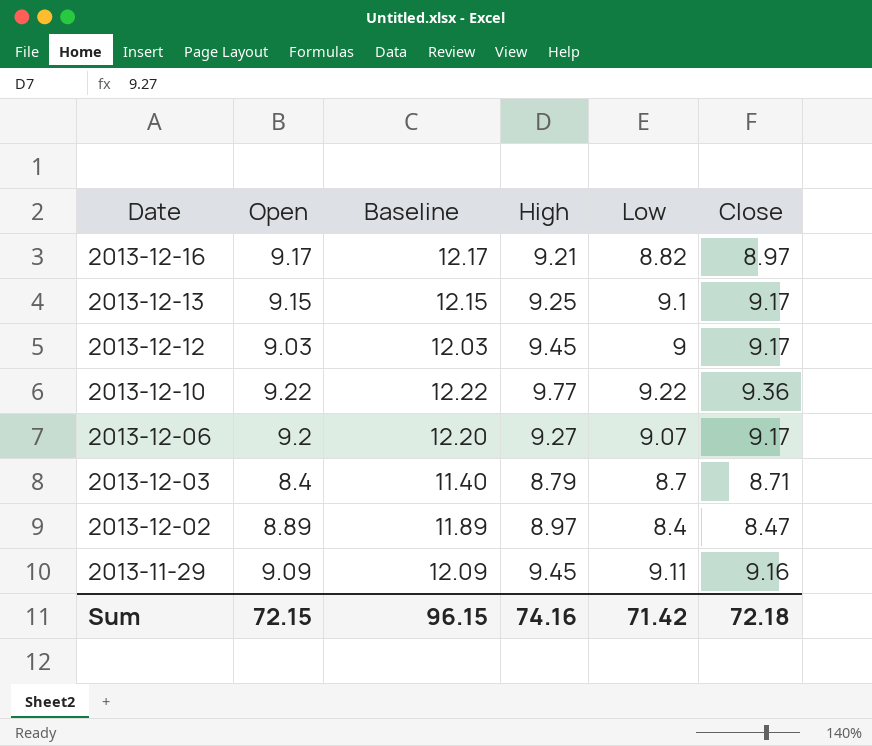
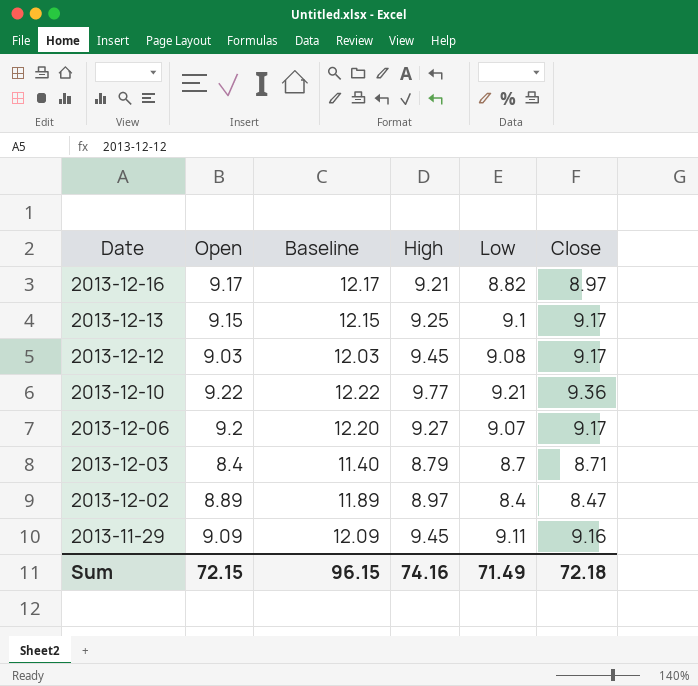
2013-12-12 | Low: 9 -> 9.08
2013-12-10 | Low: 9.22 -> 9.21
Sum | Low: 71.42 -> 71.49

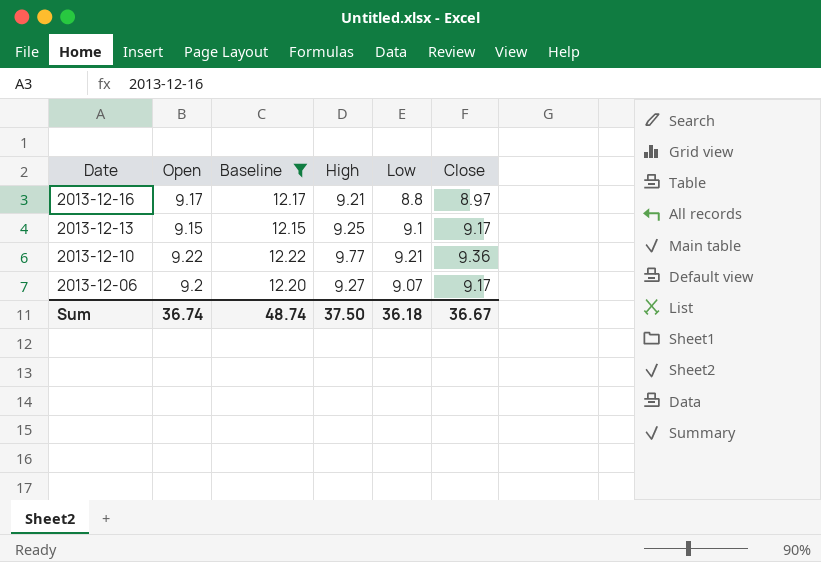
filter: none -> Baseline >= 12.15
2013-12-16 | Low: 8.82 -> 8.8
Sum | Open: 72.15 -> 36.74
Sum | Baseline: 96.15 -> 48.74
Sum | High: 74.16 -> 37.50
Sum | Low: 71.49 -> 36.18
Sum | Close: 72.18 -> 36.67

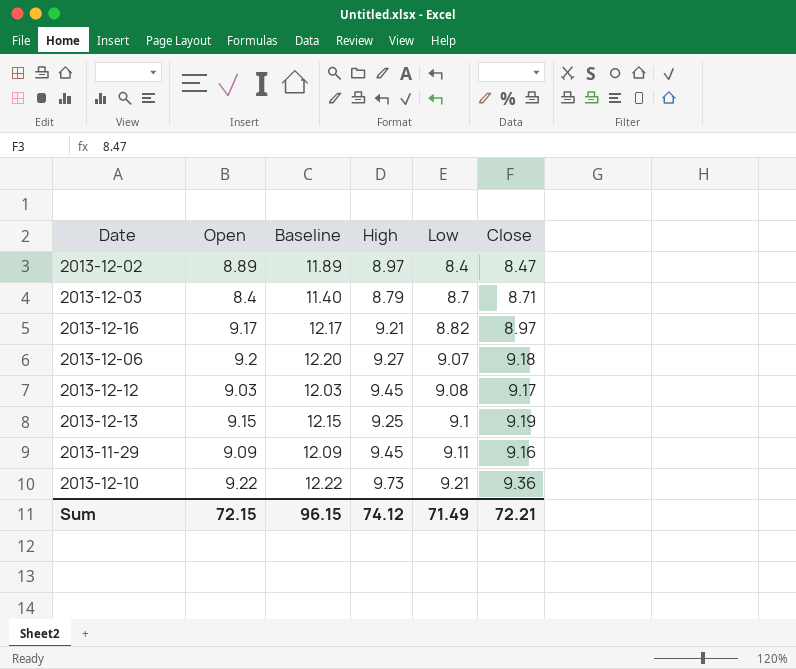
filter: Baseline >= 12.15 -> none
row order: Date descending -> Low ascending
2013-12-16 | Low: 8.8 -> 8.82
2013-12-06 | Close: 9.17 -> 9.18
2013-12-13 | Close: 9.17 -> 9.19
2013-12-10 | High: 9.77 -> 9.73
Sum | Open: 36.74 -> 72.15
Sum | Baseline: 48.74 -> 96.15
Sum | High: 37.50 -> 74.12
Sum | Low: 36.18 -> 71.49
Sum | Close: 36.67 -> 72.21

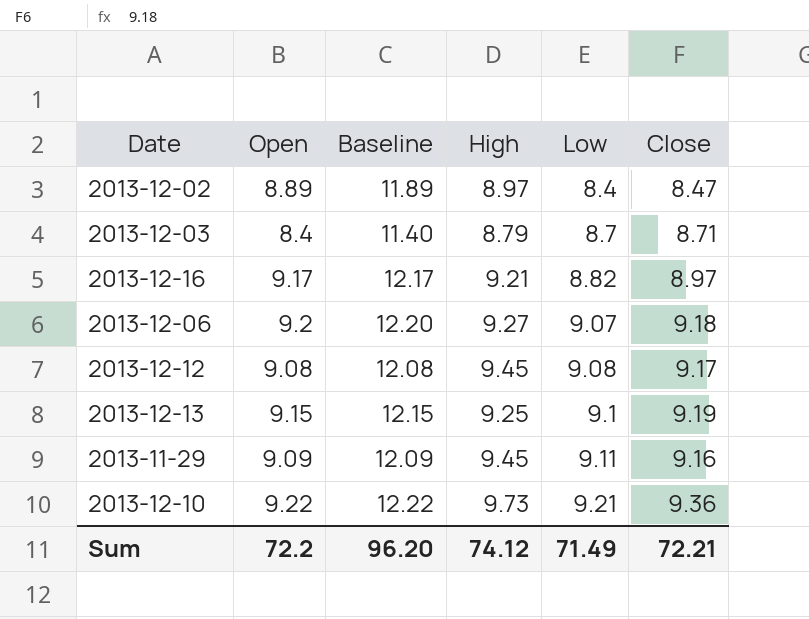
2013-12-12 | Open: 9.03 -> 9.08
2013-12-12 | Baseline: 12.03 -> 12.08
Sum | Open: 72.15 -> 72.2
Sum | Baseline: 96.15 -> 96.20

